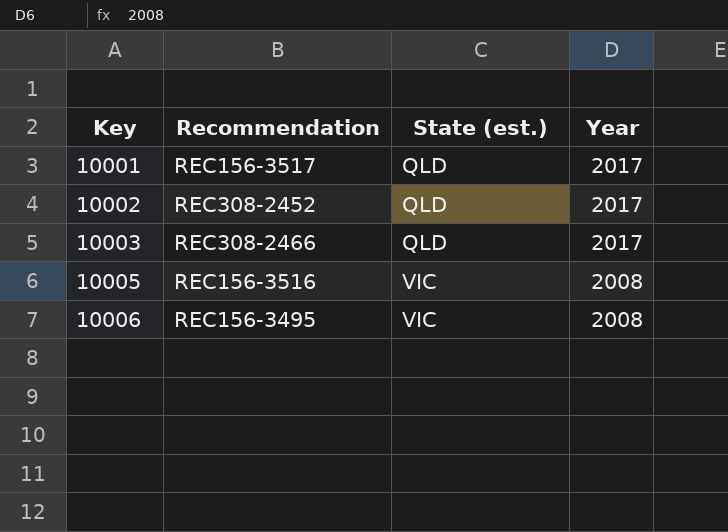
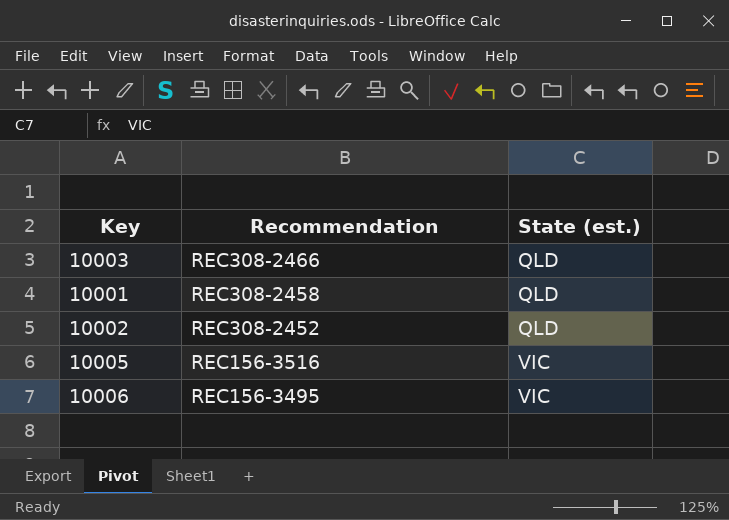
row order: Key ascending -> Recommendation descending
column Year | position: 4 -> none
10001 | Recommendation: REC156-3517 -> REC308-2458

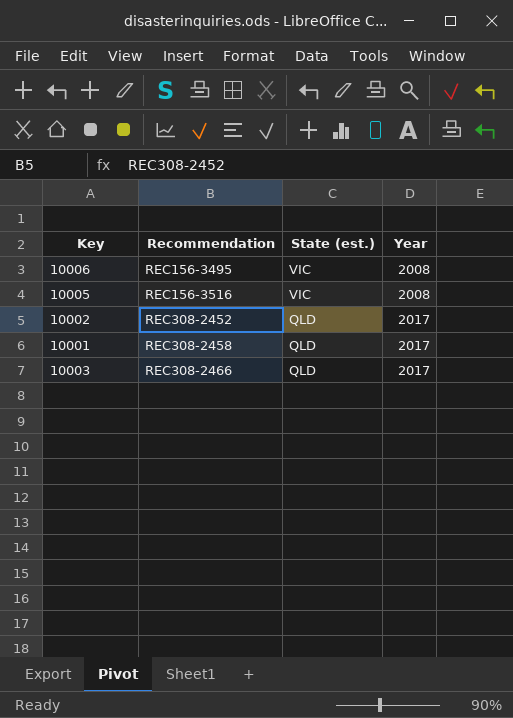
row order: Recommendation descending -> Recommendation ascending
column Year | position: none -> 4

